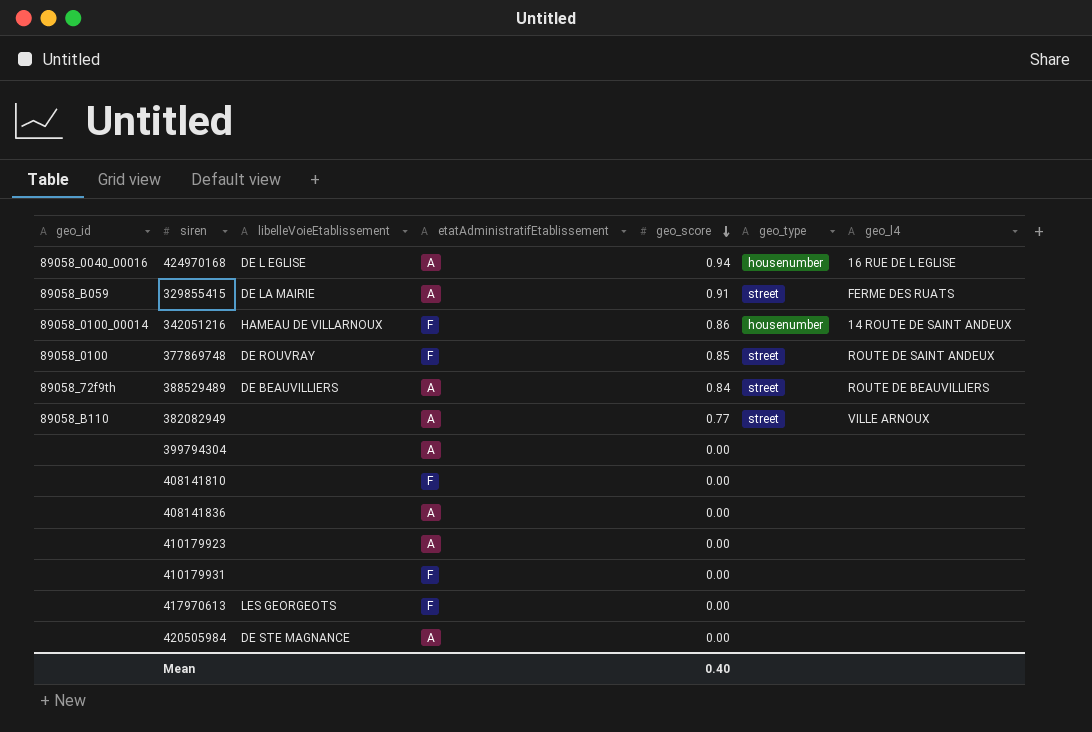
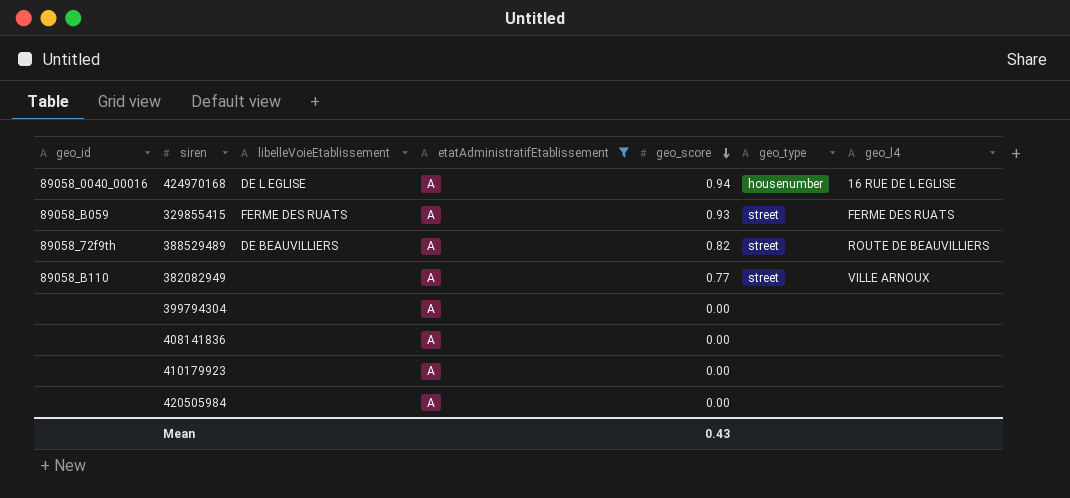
filter: none -> etatAdministratifEtablissement = A
329855415 | libelleVoieEtablissement: DE LA MAIRIE -> FERME DES RUATS
329855415 | geo_score: 0.91 -> 0.93
388529489 | geo_score: 0.84 -> 0.82
420505984 | libelleVoieEtablissement: DE STE MAGNANCE -> none
Mean | geo_score: 0.40 -> 0.43

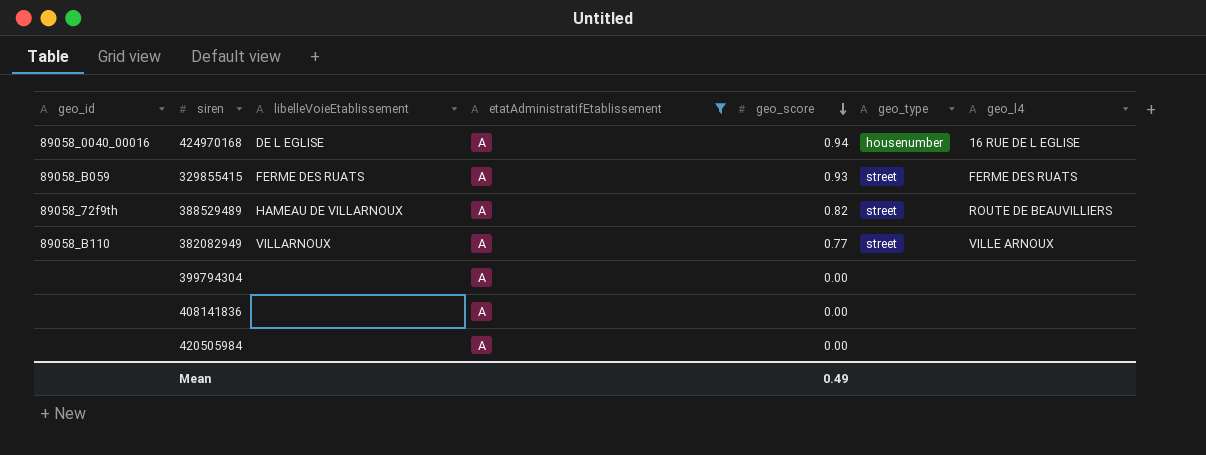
row 410179923: none | none | A | 0.00 | none | none -> none
388529489 | libelleVoieEtablissement: DE BEAUVILLIERS -> HAMEAU DE VILLARNOUX
382082949 | libelleVoieEtablissement: none -> VILLARNOUX
Mean | geo_score: 0.43 -> 0.49

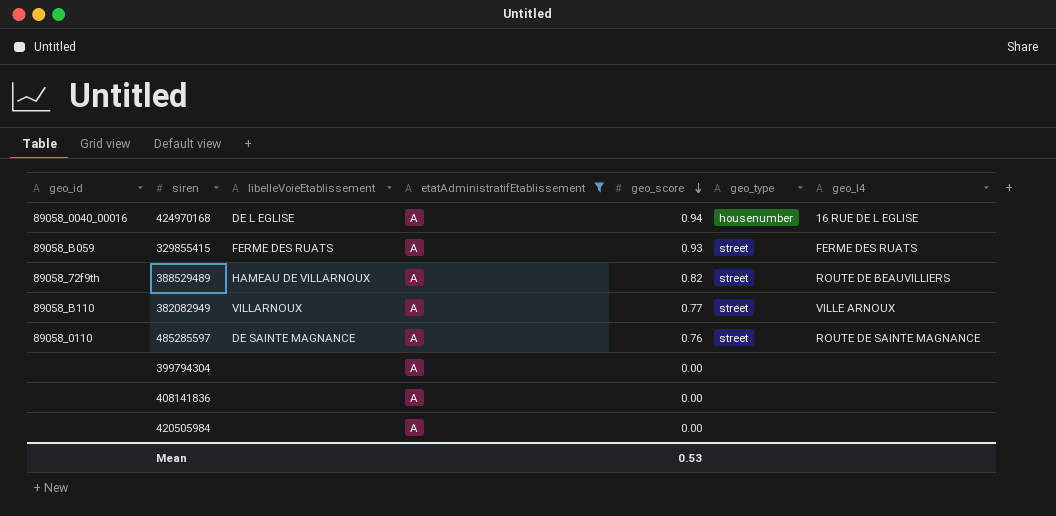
row 485285597: none -> 89058_0110 | DE SAINTE MAGNANCE | A | 0.76 | street | ROUTE DE SAINTE MAGNANCE
Mean | geo_score: 0.49 -> 0.53

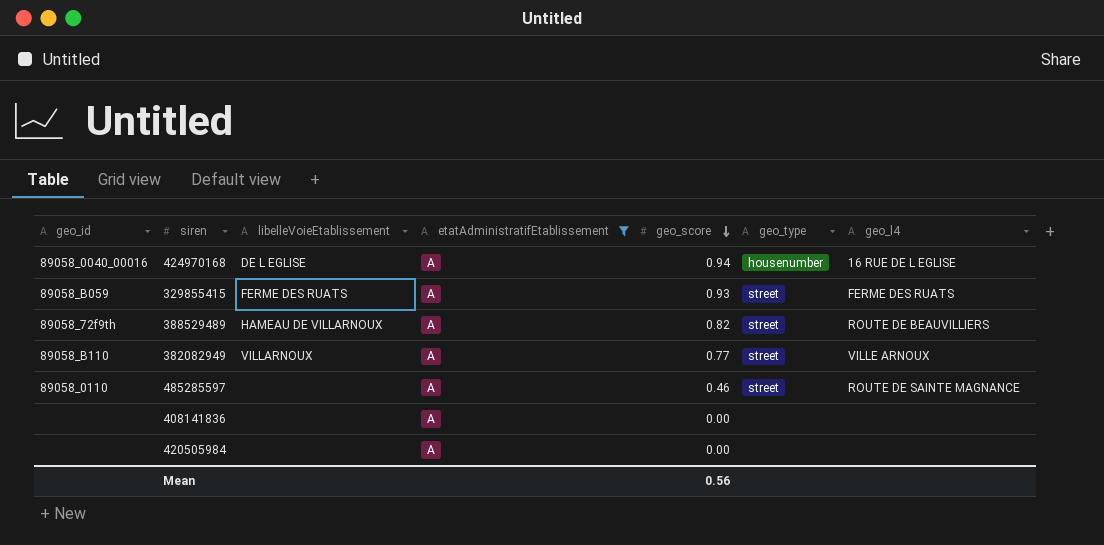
row 399794304: none | none | A | 0.00 | none | none -> none
485285597 | libelleVoieEtablissement: DE SAINTE MAGNANCE -> none
485285597 | geo_score: 0.76 -> 0.46
Mean | geo_score: 0.53 -> 0.56

